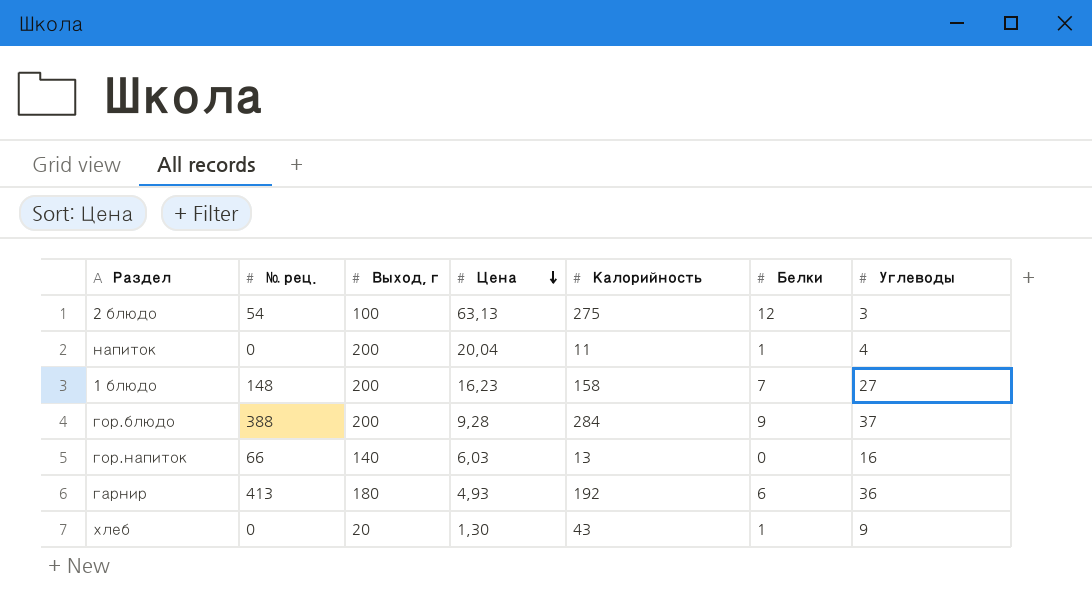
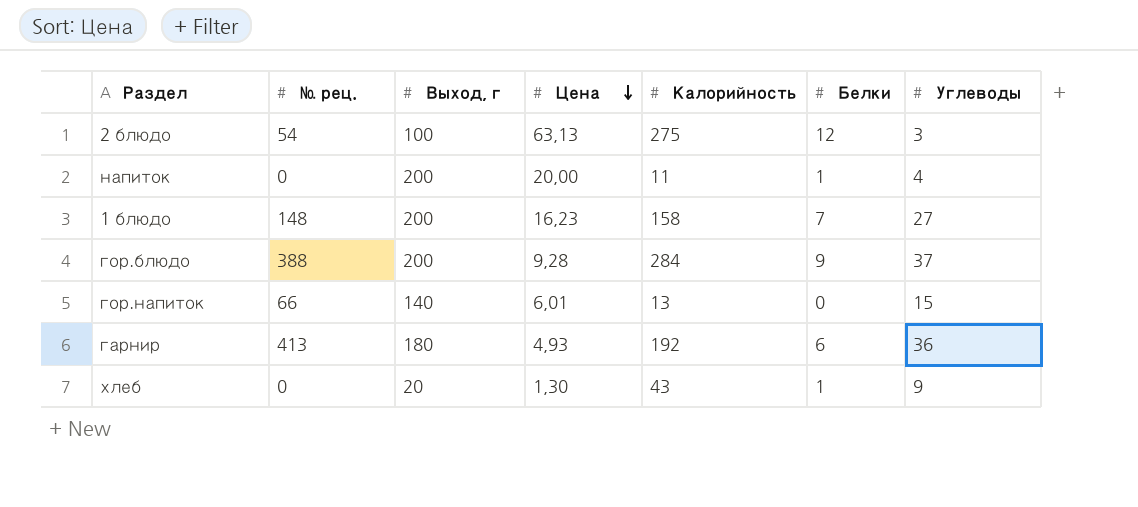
напиток | Цена: 20,04 -> 20,00
гор.напиток | Цена: 6,03 -> 6,01
гор.напиток | Углеводы: 16 -> 15

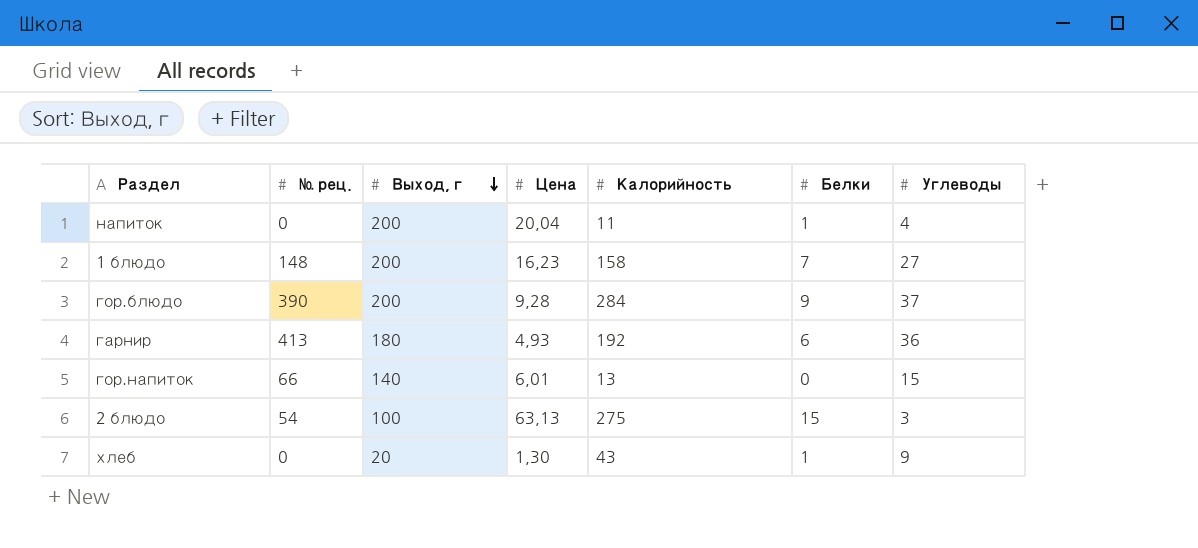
row order: Цена descending -> Выход, г descending
напиток | Цена: 20,00 -> 20,04
гор.блюдо | № рец.: 388 -> 390
2 блюдо | Белки: 12 -> 15

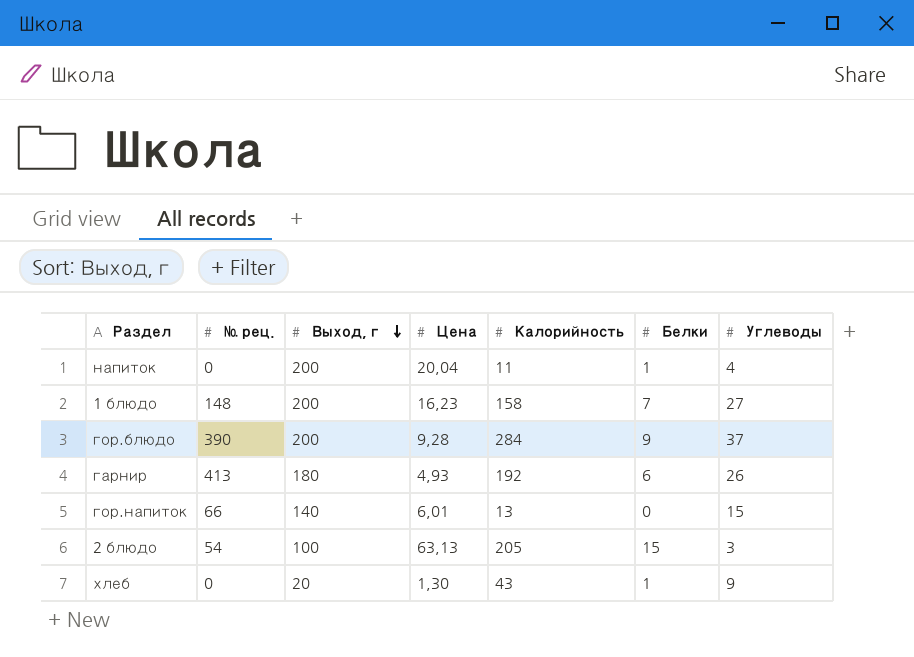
гарнир | Углеводы: 36 -> 26
2 блюдо | Калорийность: 275 -> 205

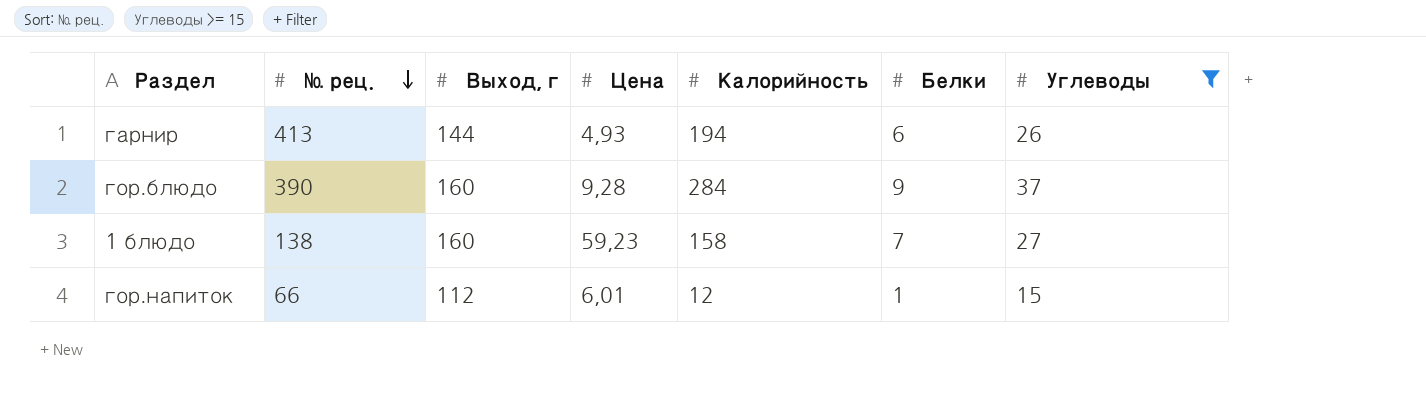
filter: none -> Углеводы >= 15
row order: Выход, г descending -> № рец. descending
гарнир | Выход, г: 180 -> 144
гарнир | Калорийность: 192 -> 194
гор.блюдо | Выход, г: 200 -> 160
1 блюдо | № рец.: 148 -> 138
1 блюдо | Выход, г: 200 -> 160
1 блюдо | Цена: 16,23 -> 59,23
гор.напиток | Выход, г: 140 -> 112
гор.напиток | Калорийность: 13 -> 12
гор.напиток | Белки: 0 -> 1

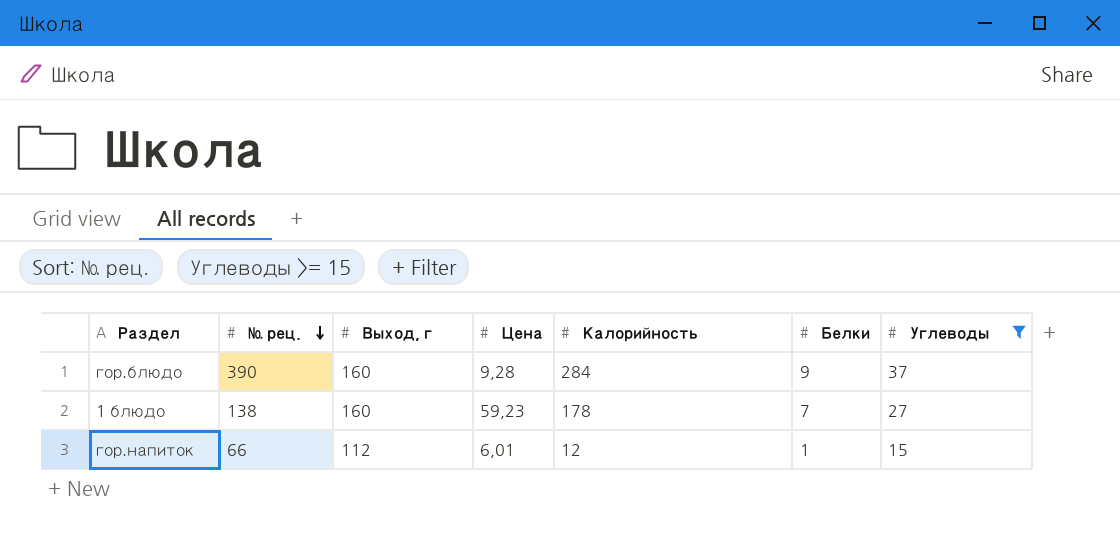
row гарнир: 413 | 144 | 4,93 | 194 | 6 | 26 -> none
1 блюдо | Калорийность: 158 -> 178

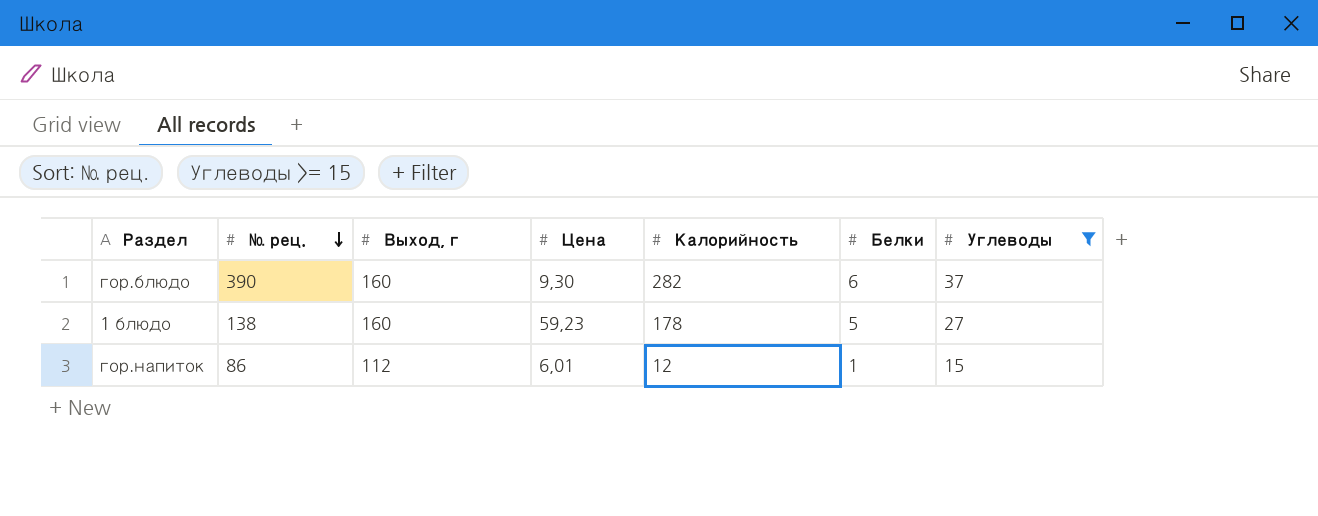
гор.блюдо | Цена: 9,28 -> 9,30
гор.блюдо | Калорийность: 284 -> 282
гор.блюдо | Белки: 9 -> 6
1 блюдо | Белки: 7 -> 5
гор.напиток | № рец.: 66 -> 86

